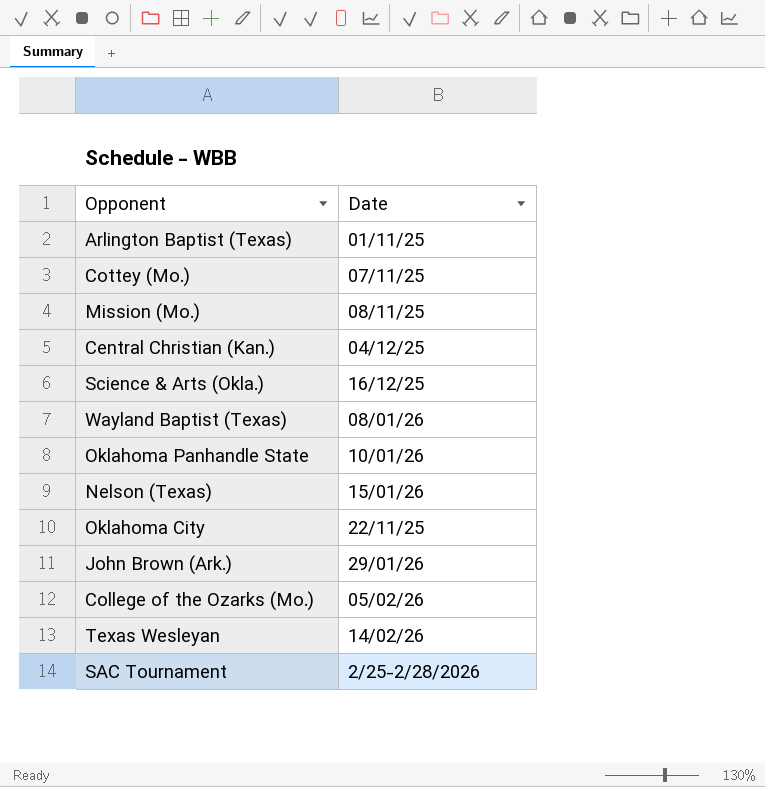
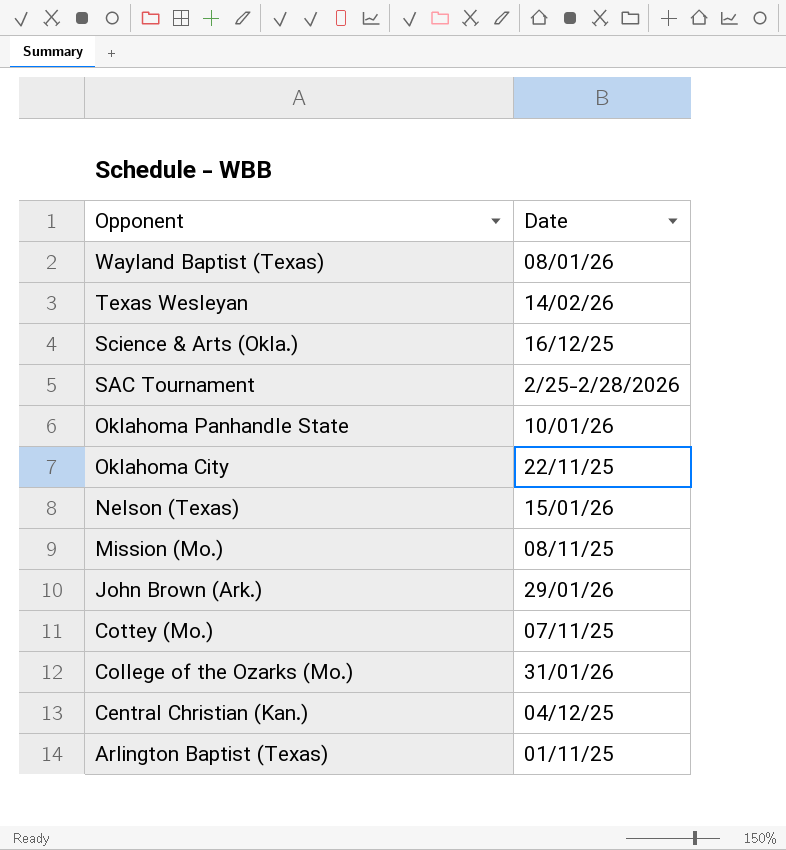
row order: none -> Opponent descending
College of the Ozarks (Mo.) | Date: 05/02/26 -> 31/01/26

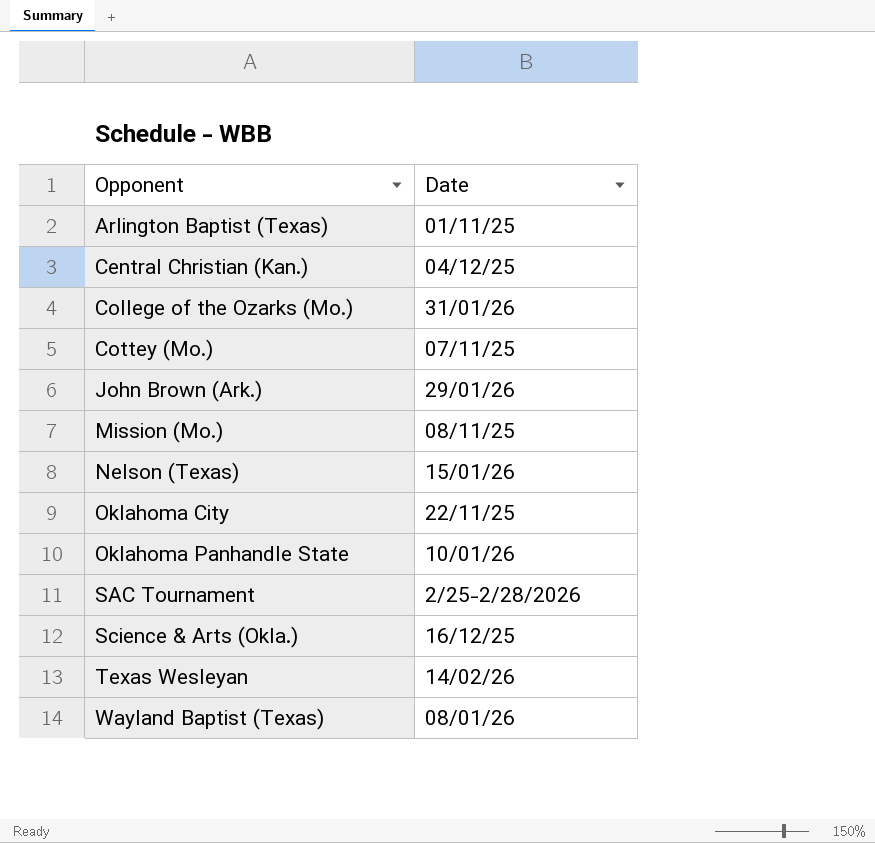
row order: Opponent descending -> Opponent ascending

